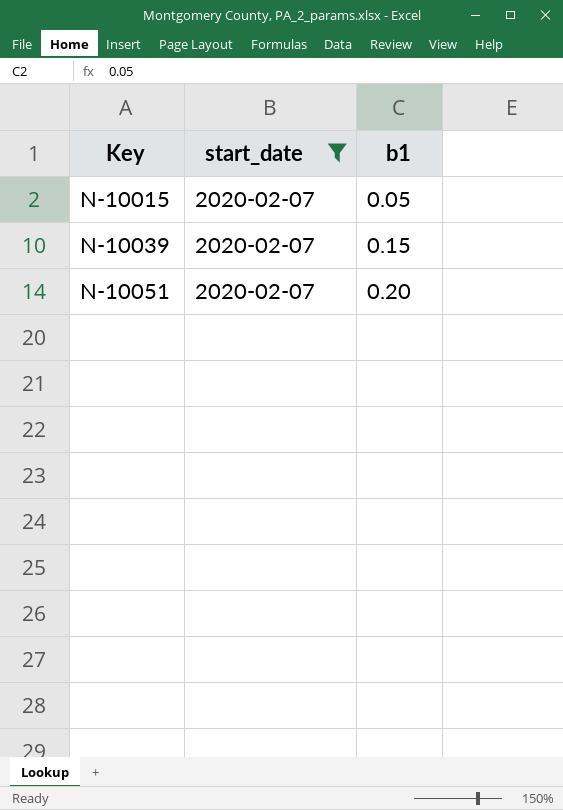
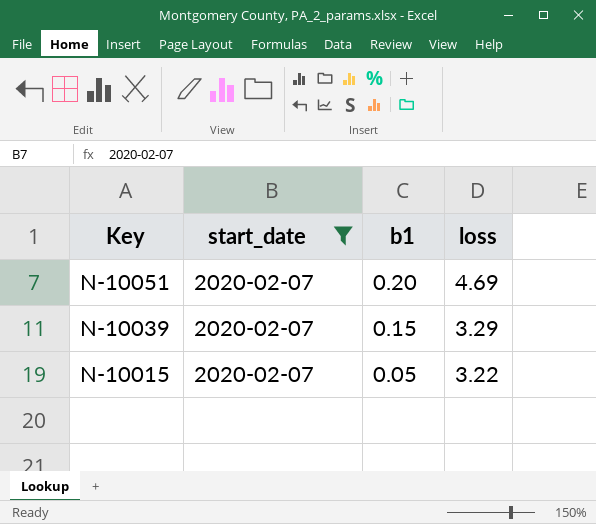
row order: Key ascending -> Key descending
column loss | position: none -> 4

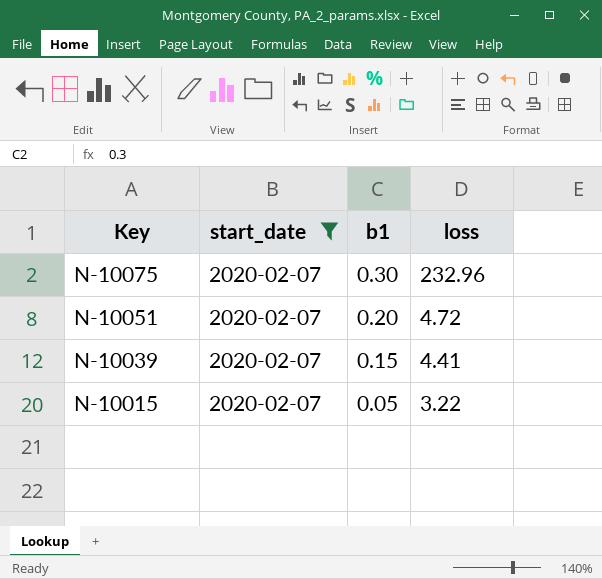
row N-10075: none -> 2020-02-07 | 0.30 | 232.96
N-10051 | loss: 4.69 -> 4.72
N-10039 | loss: 3.29 -> 4.41

